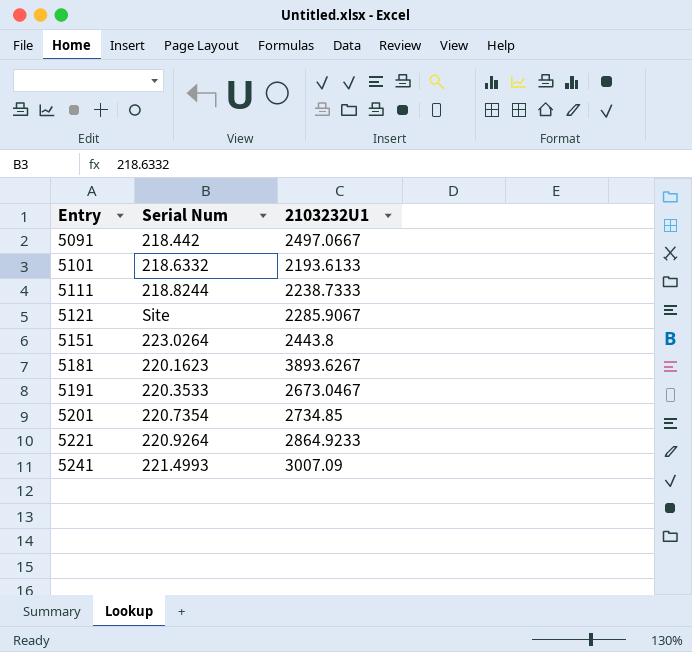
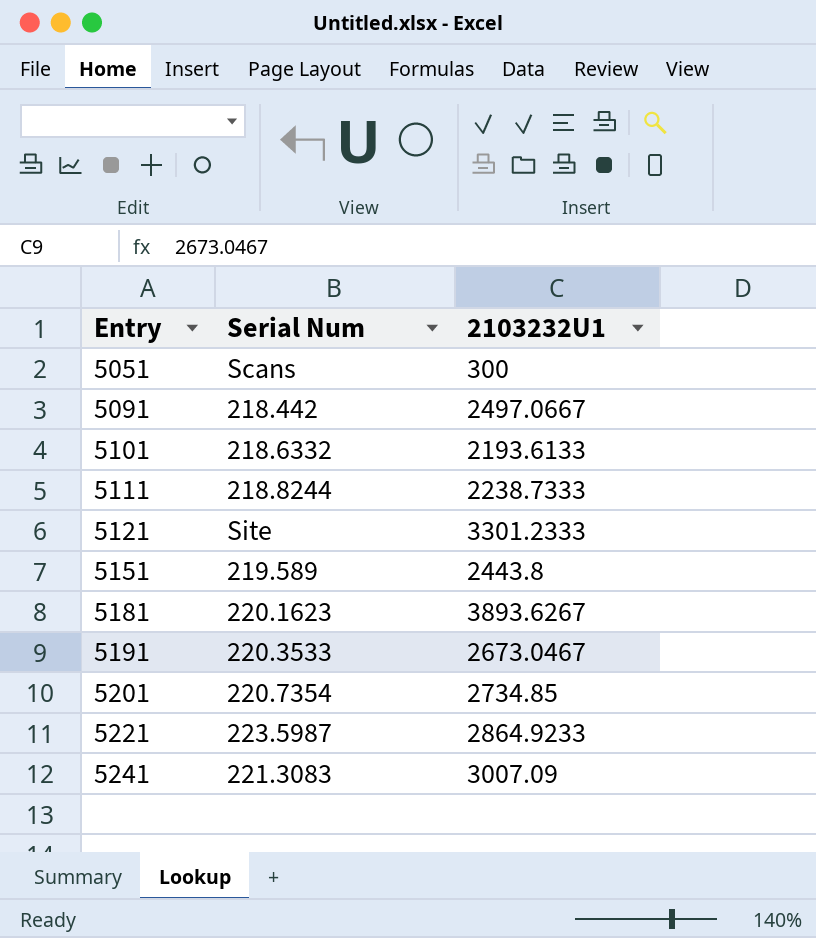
row 5051: none -> Scans | 300
5121 | 2103232U1: 2285.9067 -> 3301.2333
5151 | Serial Num: 223.0264 -> 219.589
5221 | Serial Num: 220.9264 -> 223.5987
5241 | Serial Num: 221.4993 -> 221.3083

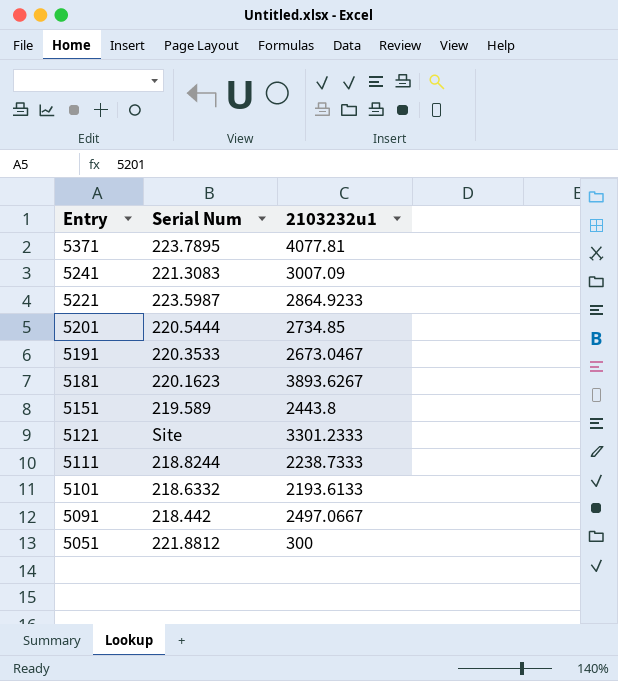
row order: Entry ascending -> Entry descending
column name: 2103232U1 -> 2103232u1
row 5371: none -> 223.7895 | 4077.81
5201 | Serial Num: 220.7354 -> 220.5444
5051 | Serial Num: Scans -> 221.8812

